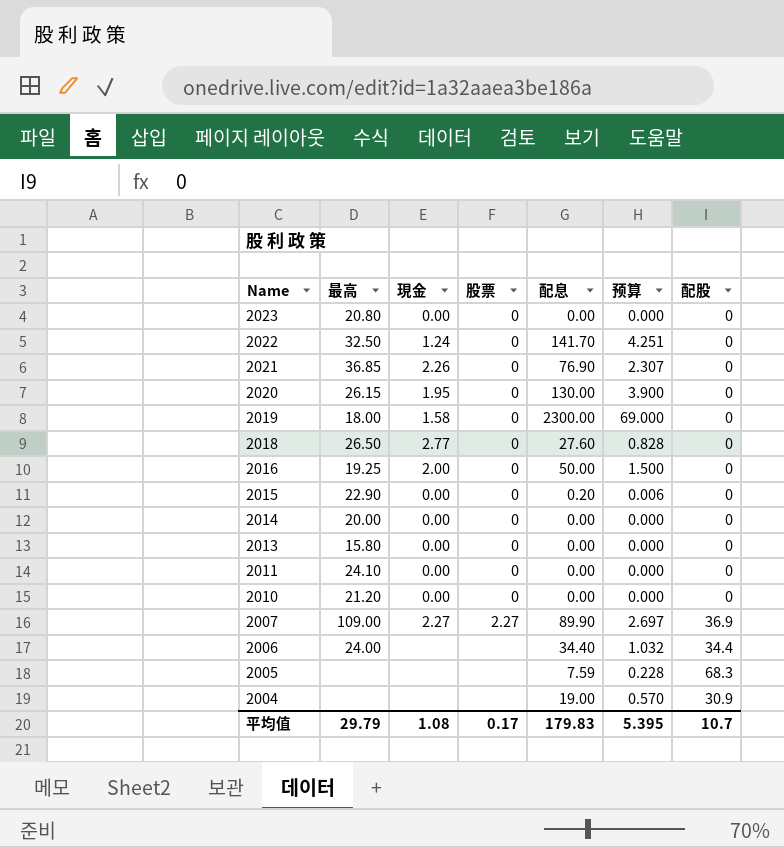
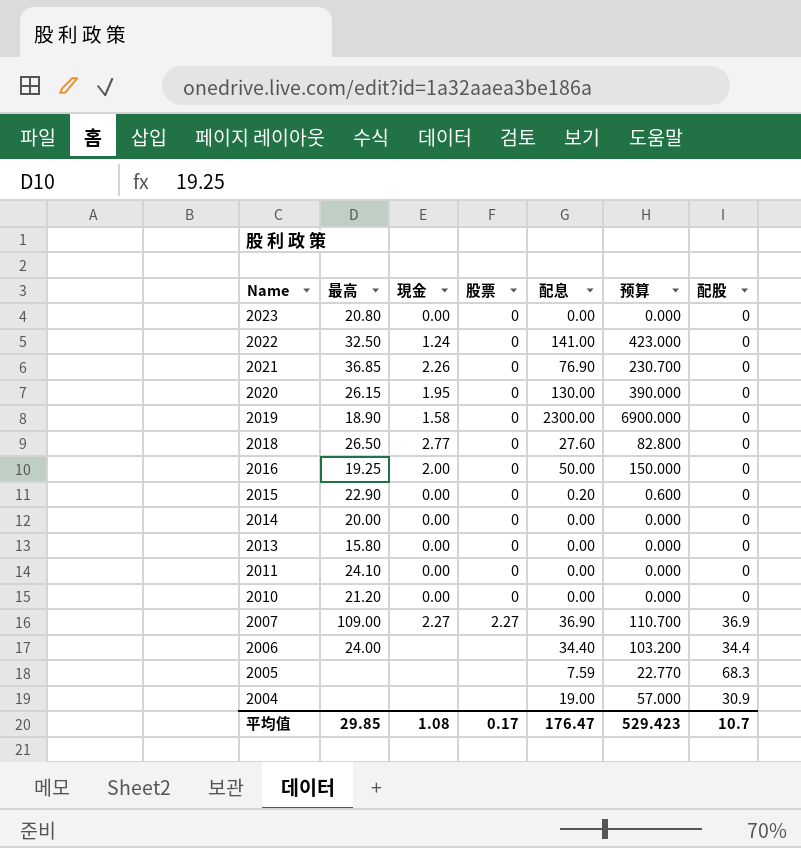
column 预算 | formula: [配息] * 0.03 -> [配息] * 3
2022 | 配息: 141.70 -> 141.00
2019 | 最高: 18.00 -> 18.90
2007 | 配息: 89.90 -> 36.90
平均值 | 最高: 29.79 -> 29.85
平均值 | 配息: 179.83 -> 176.47
平均值 | 预算: 5.395 -> 529.423

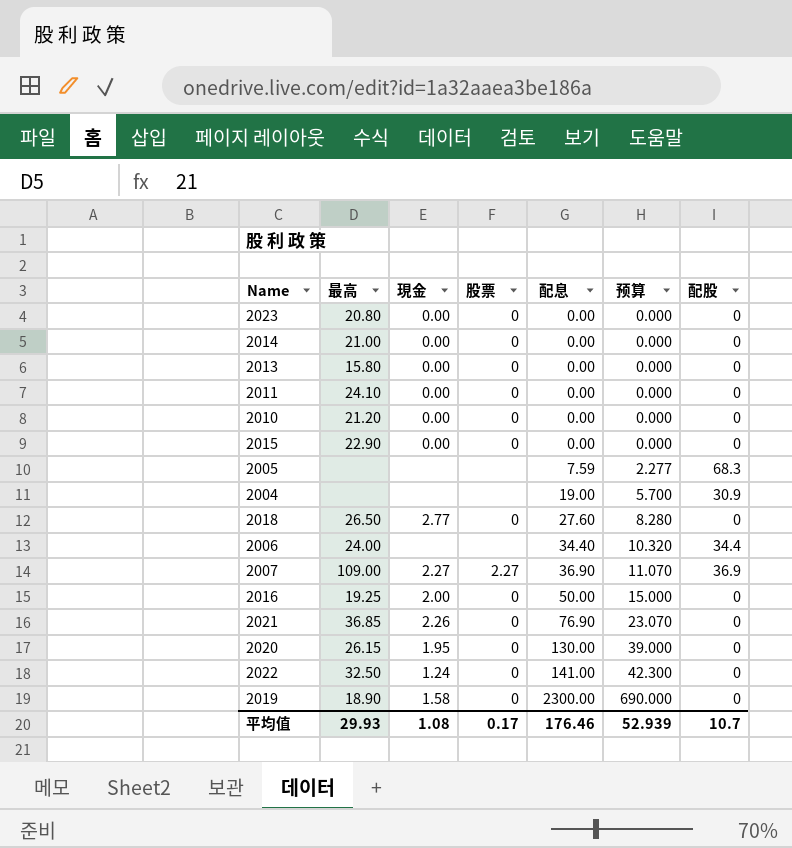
row order: Name descending -> 配息 ascending
column 预算 | formula: [配息] * 3 -> [配息] * 0.3
2014 | 最高: 20.00 -> 21.00
2015 | 配息: 0.20 -> 0.00
平均值 | 最高: 29.85 -> 29.93
平均值 | 配息: 176.47 -> 176.46
平均值 | 预算: 529.423 -> 52.939

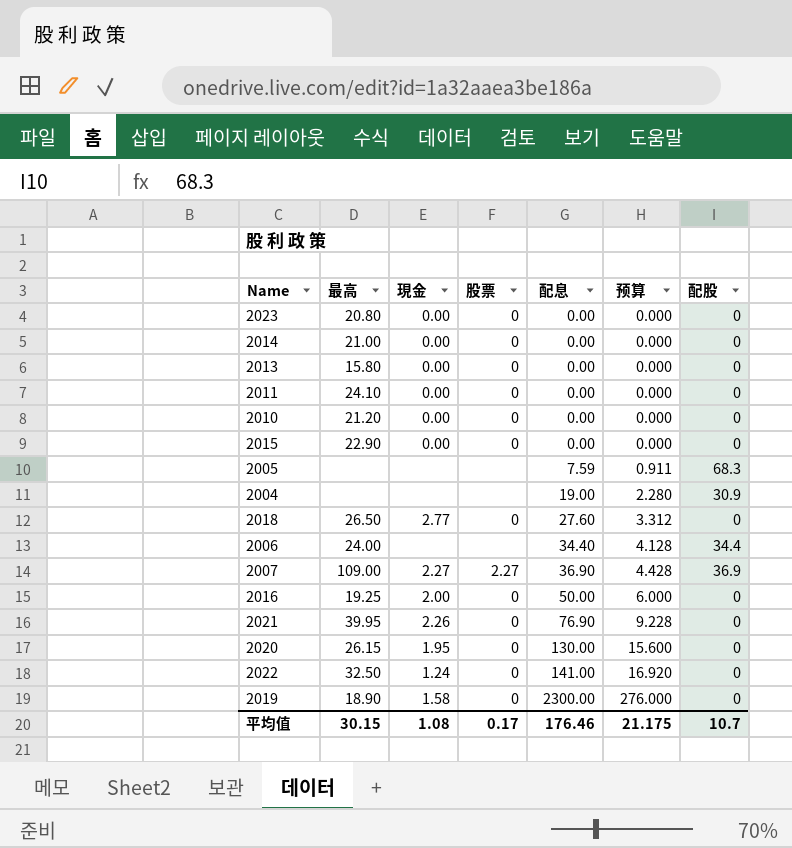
column 预算 | formula: [配息] * 0.3 -> [配息] * 0.12
2021 | 最高: 36.85 -> 39.95
平均值 | 最高: 29.93 -> 30.15
平均值 | 预算: 52.939 -> 21.175

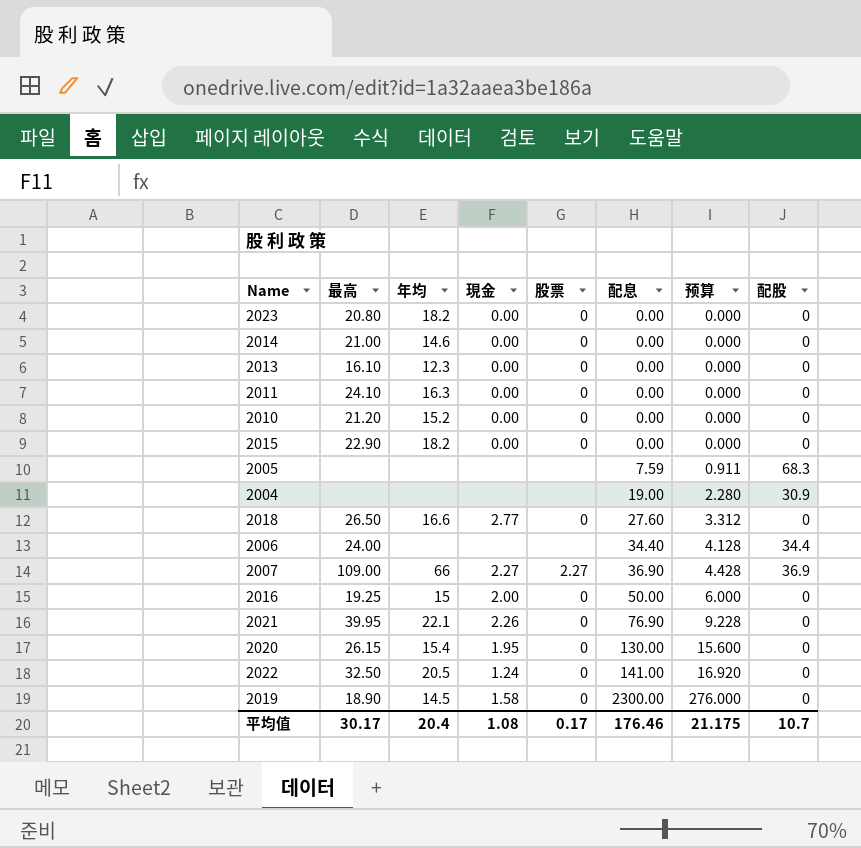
column 年均 | position: none -> 3
2013 | 最高: 15.80 -> 16.10
平均值 | 最高: 30.15 -> 30.17

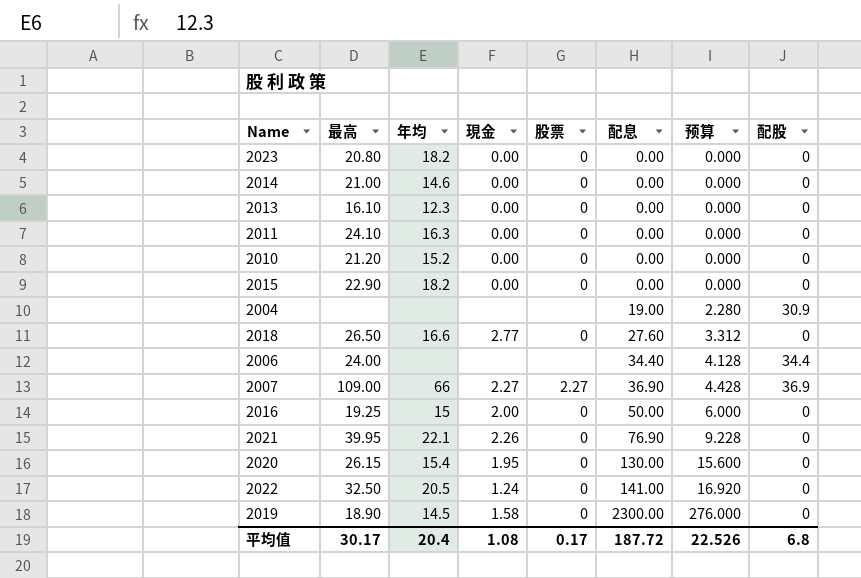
row 2005: none | none | none | none | 7.59 | 0.911 | 68.3 -> none
平均值 | 配息: 176.46 -> 187.72
平均值 | 预算: 21.175 -> 22.526
平均值 | 配股: 10.7 -> 6.8

